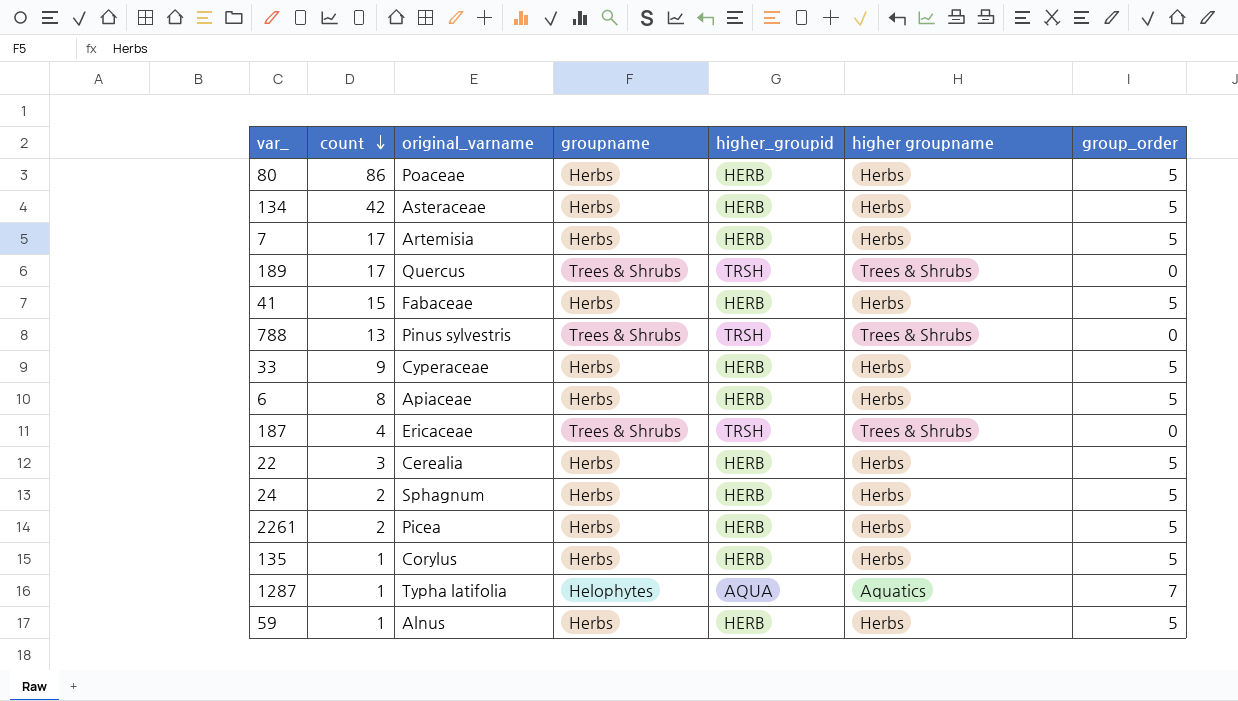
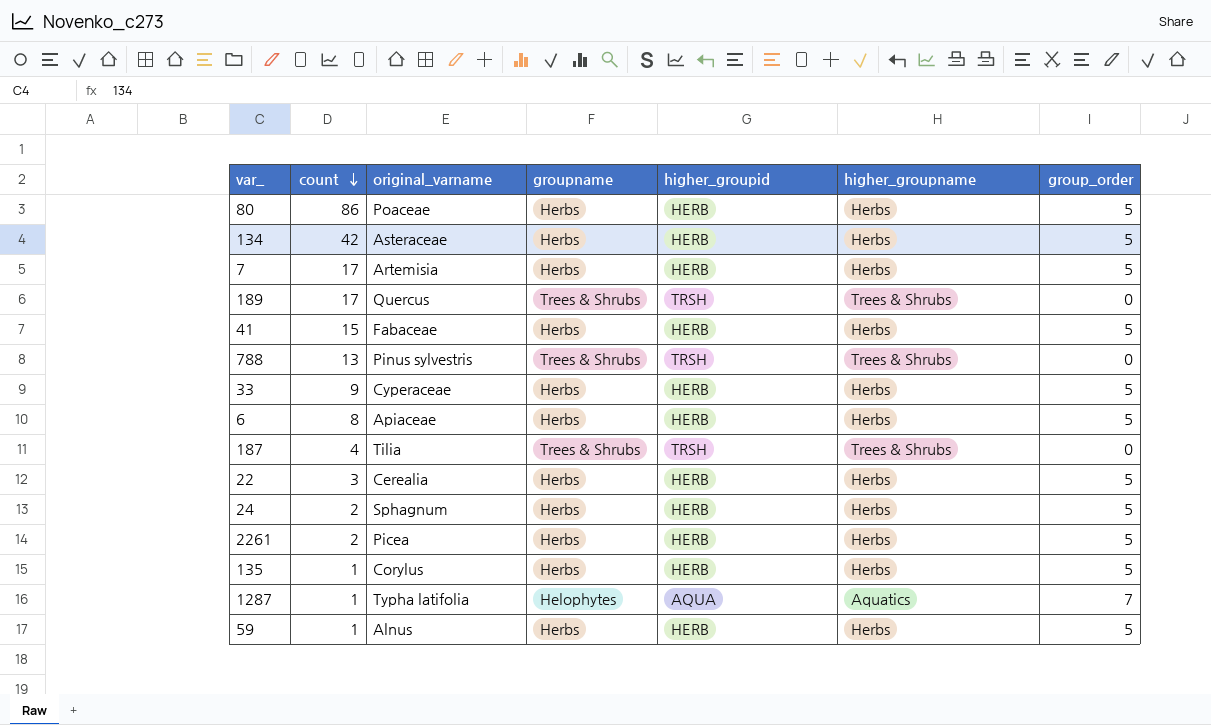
column name: higher groupname -> higher_groupname
187 | original_varname: Ericaceae -> Tilia

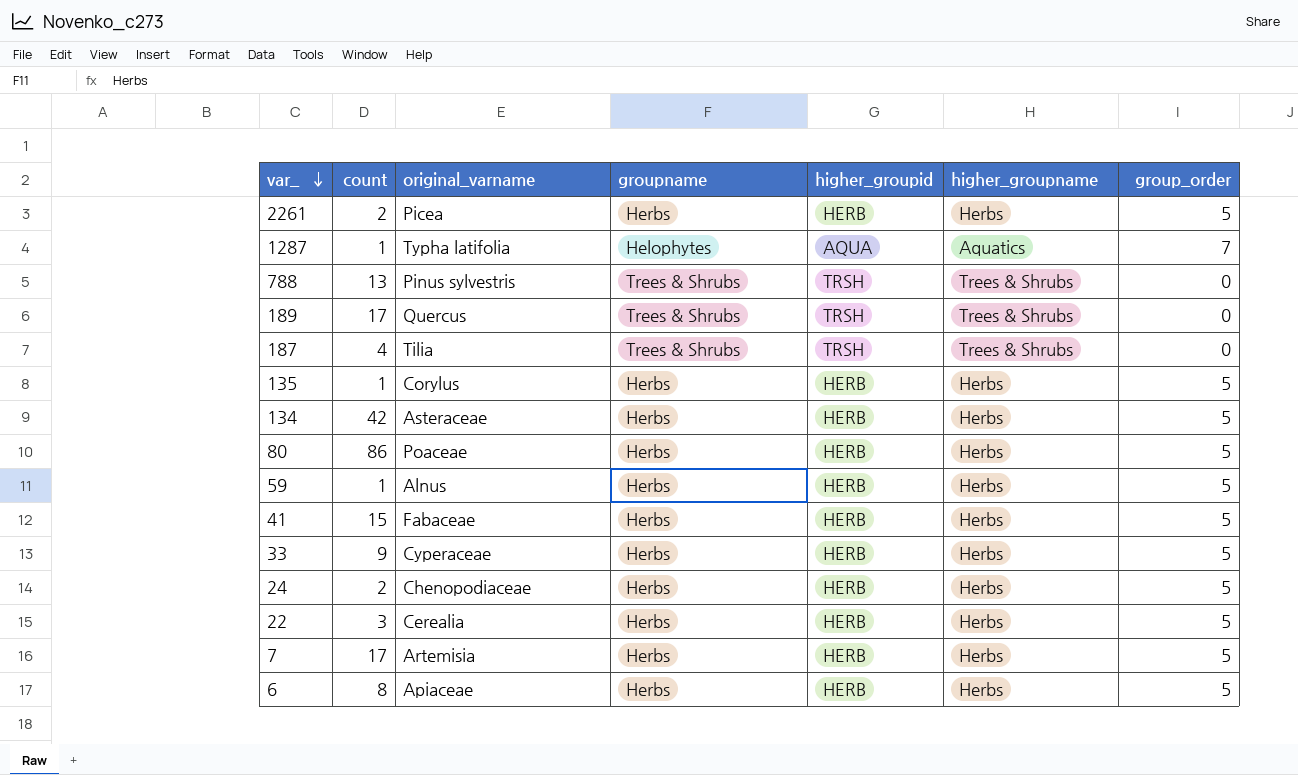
row order: count descending -> var_ descending
24 | original_varname: Sphagnum -> Chenopodiaceae

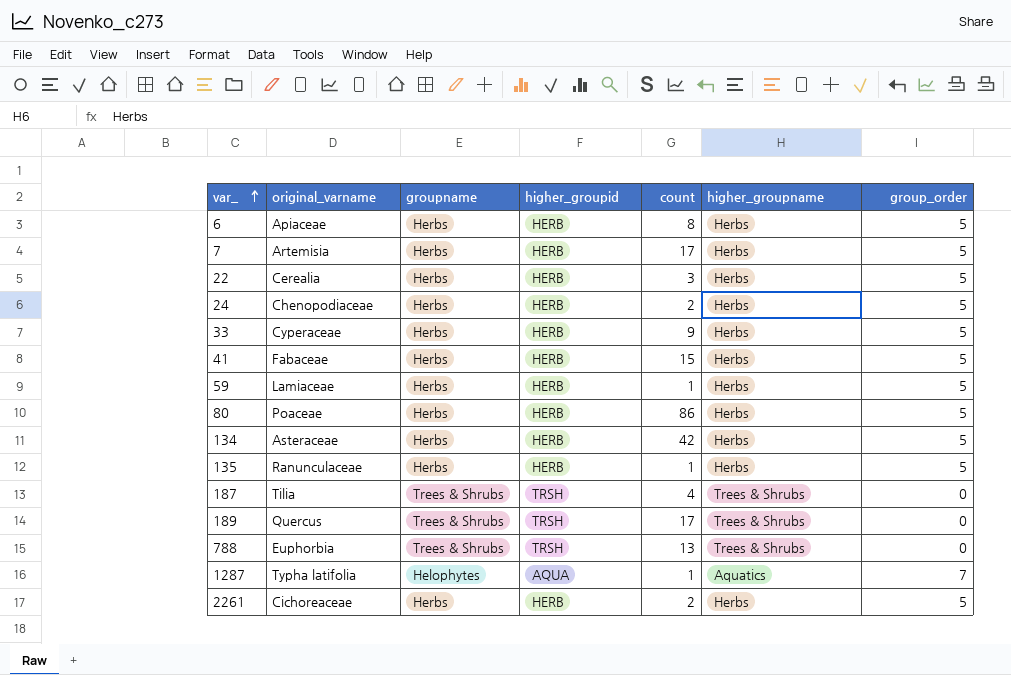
row order: var_ descending -> var_ ascending
column count | position: 2 -> 5
59 | original_varname: Alnus -> Lamiaceae
135 | original_varname: Corylus -> Ranunculaceae
788 | original_varname: Pinus sylvestris -> Euphorbia
2261 | original_varname: Picea -> Cichoreaceae

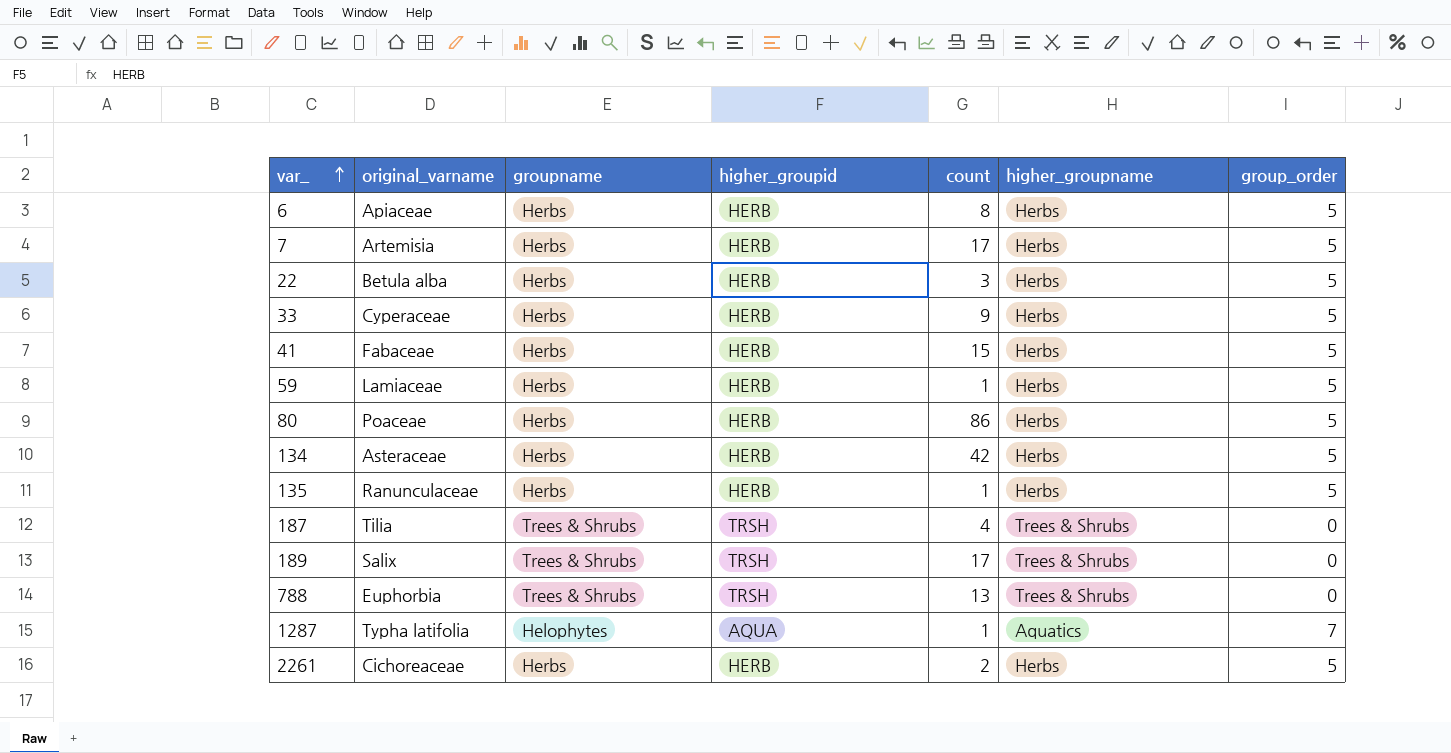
row 24: Chenopodiaceae | Herbs | HERB | 2 | Herbs | 5 -> none
22 | original_varname: Cerealia -> Betula alba
189 | original_varname: Quercus -> Salix

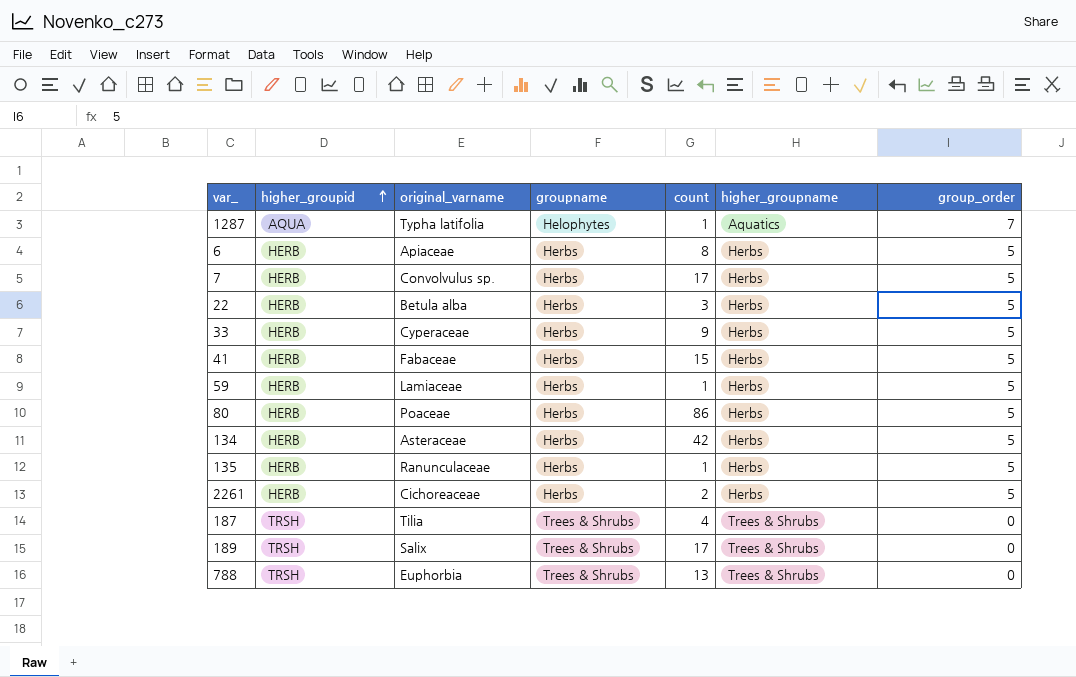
row order: var_ ascending -> higher_groupid ascending
column higher_groupid | position: 4 -> 2
7 | original_varname: Artemisia -> Convolvulus sp.

